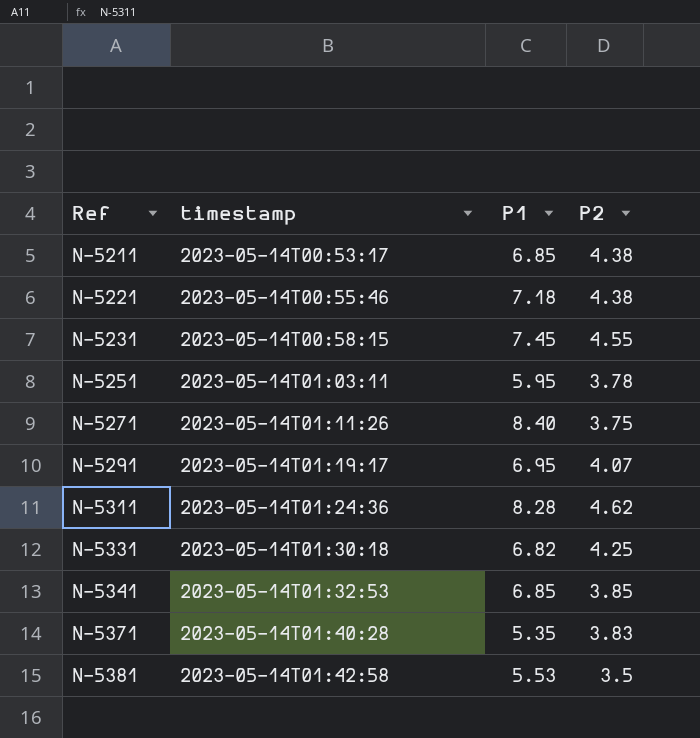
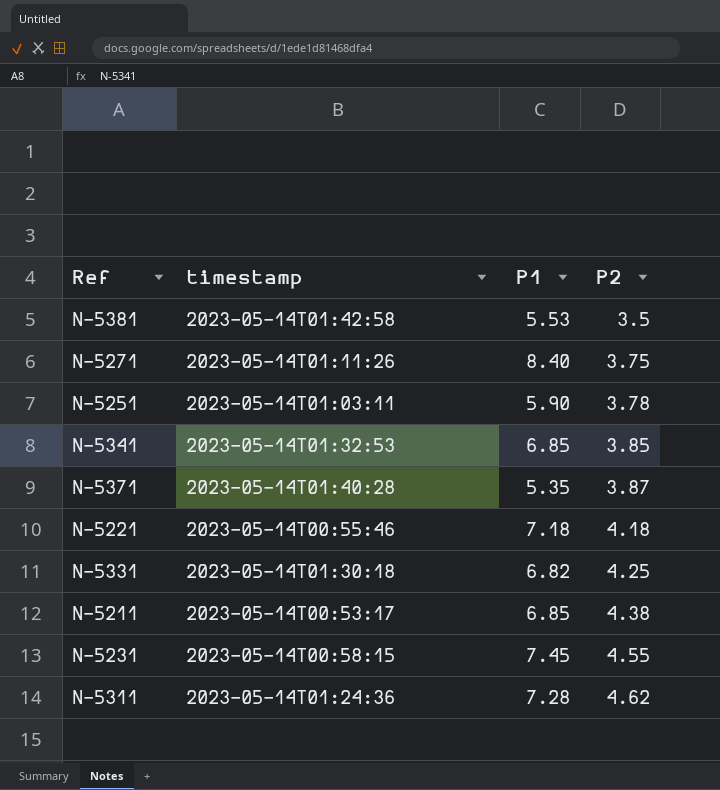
row order: Ref ascending -> P2 ascending
row N-5291: 2023-05-14T01:19:17 | 6.95 | 4.07 -> none
N-5251 | P1: 5.95 -> 5.90
N-5371 | P2: 3.83 -> 3.87
N-5221 | P2: 4.38 -> 4.18
N-5311 | P1: 8.28 -> 7.28

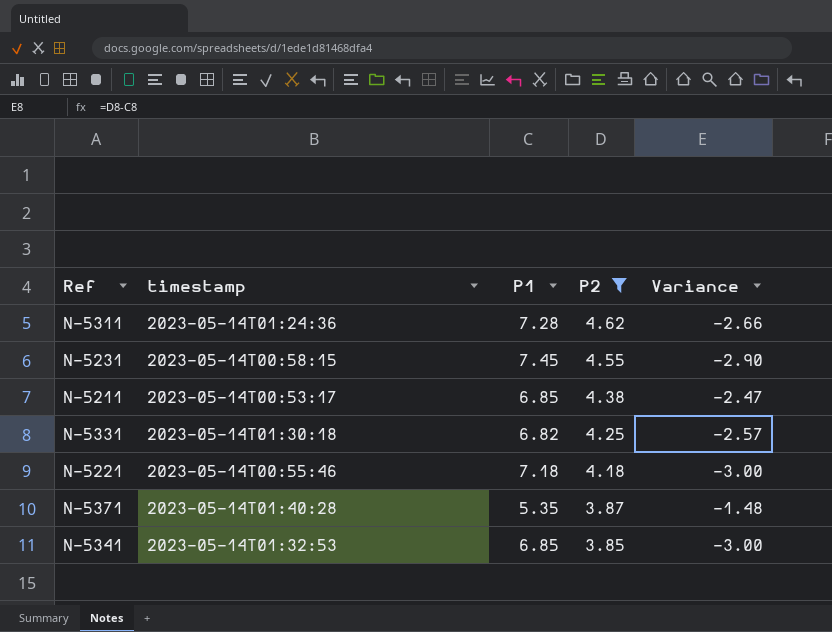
filter: none -> P2 >= 3.85
row order: P2 ascending -> P2 descending
column Variance | formula: none -> [P2] - [P1]

